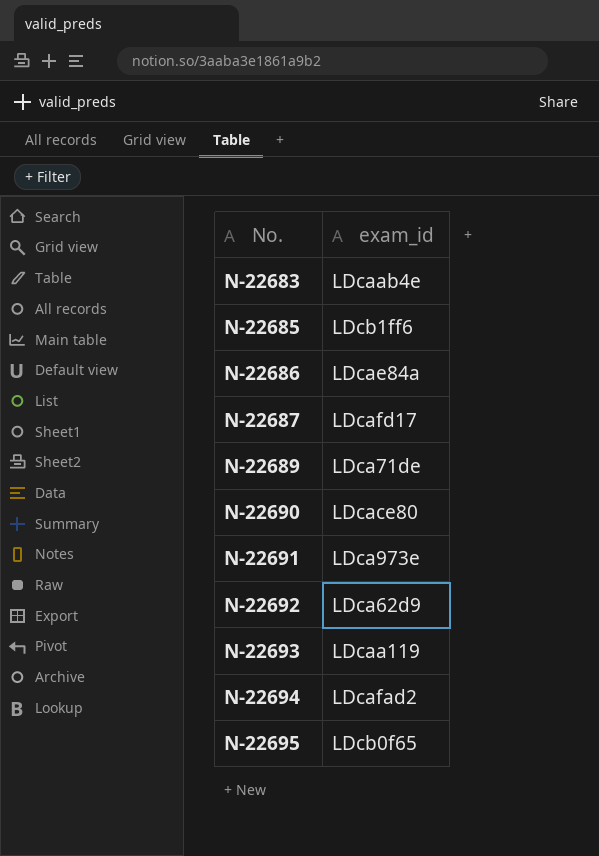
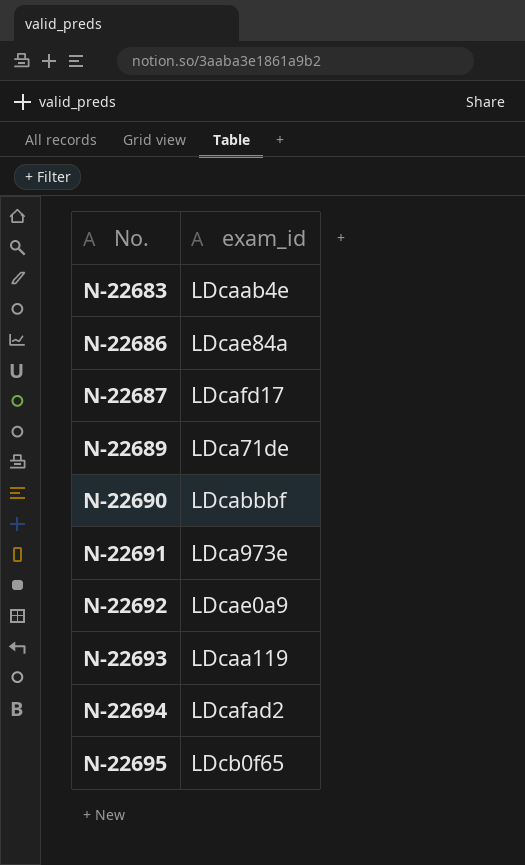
row N-22685: LDcb1ff6 -> none
N-22690 | exam_id: LDcace80 -> LDcabbbf
N-22692 | exam_id: LDca62d9 -> LDcae0a9

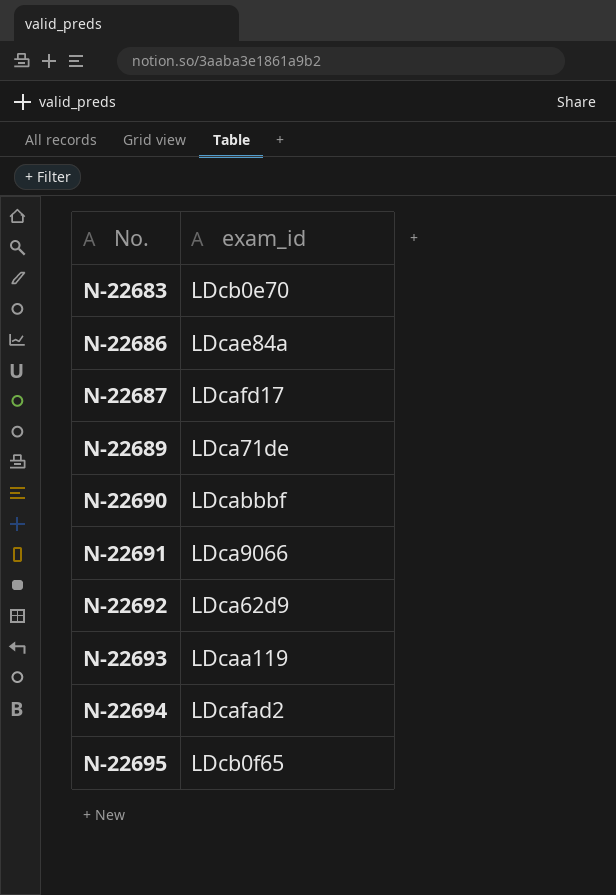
N-22683 | exam_id: LDcaab4e -> LDcb0e70
N-22691 | exam_id: LDca973e -> LDca9066
N-22692 | exam_id: LDcae0a9 -> LDca62d9

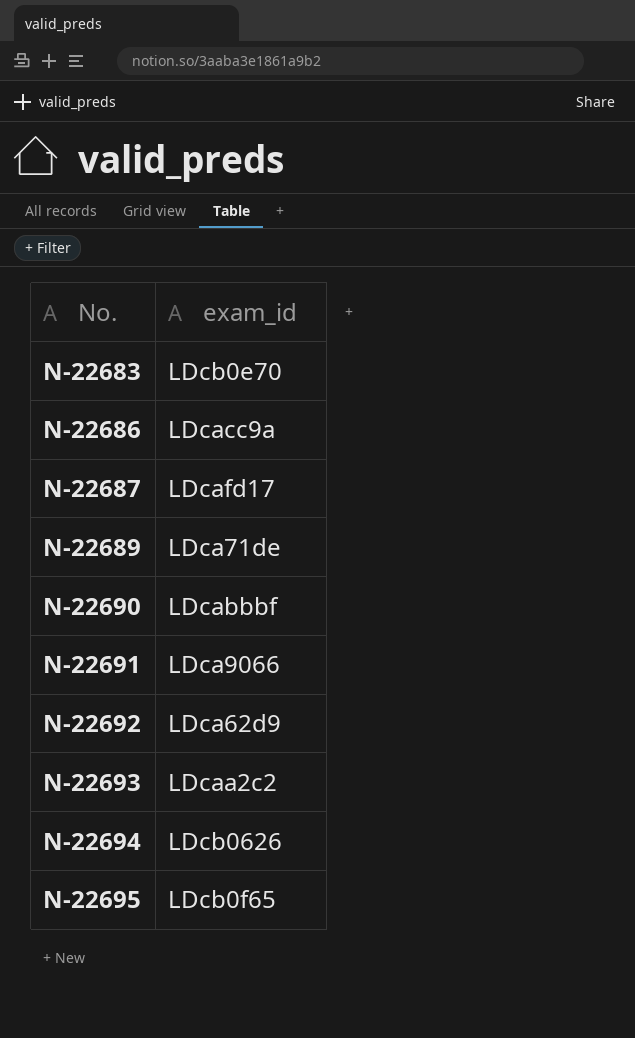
N-22686 | exam_id: LDcae84a -> LDcacc9a
N-22693 | exam_id: LDcaa119 -> LDcaa2c2
N-22694 | exam_id: LDcafad2 -> LDcb0626

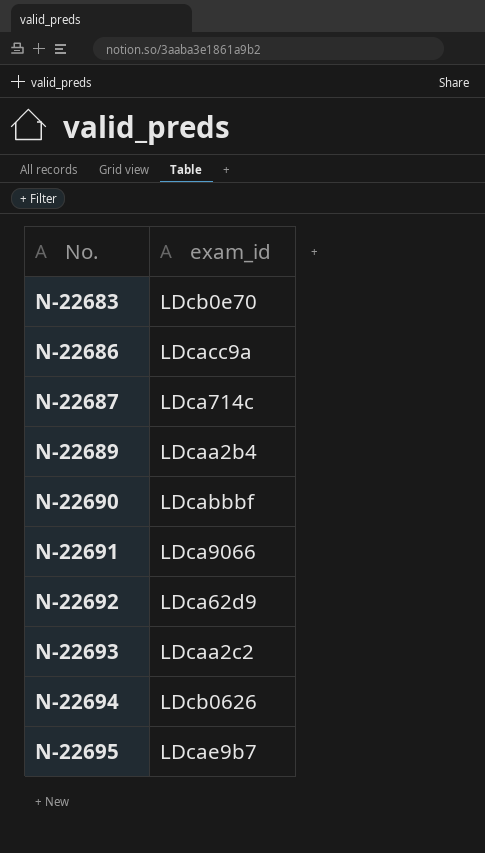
N-22687 | exam_id: LDcafd17 -> LDca714c
N-22689 | exam_id: LDca71de -> LDcaa2b4
N-22695 | exam_id: LDcb0f65 -> LDcae9b7

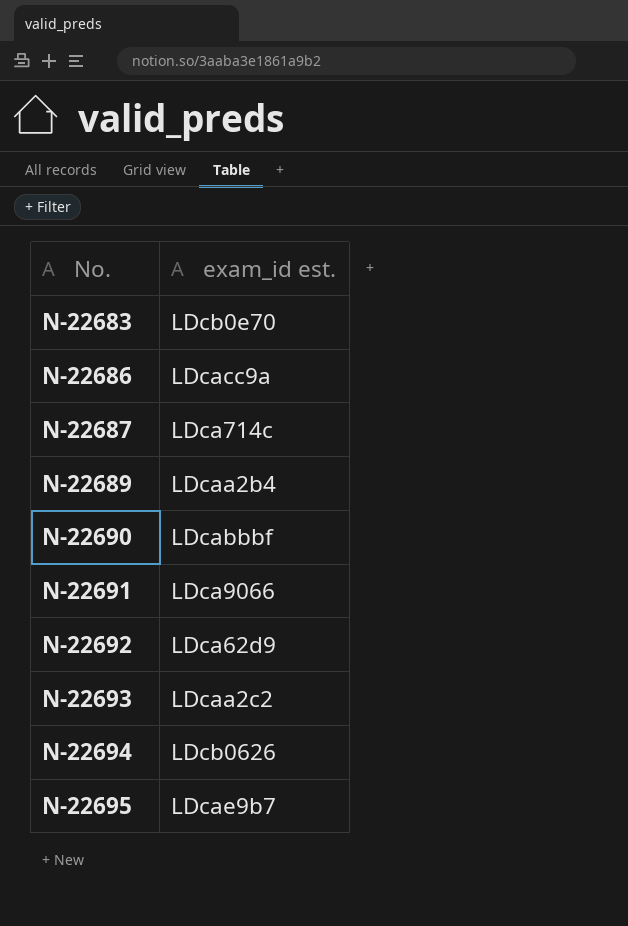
column name: exam_id -> exam_id est.

